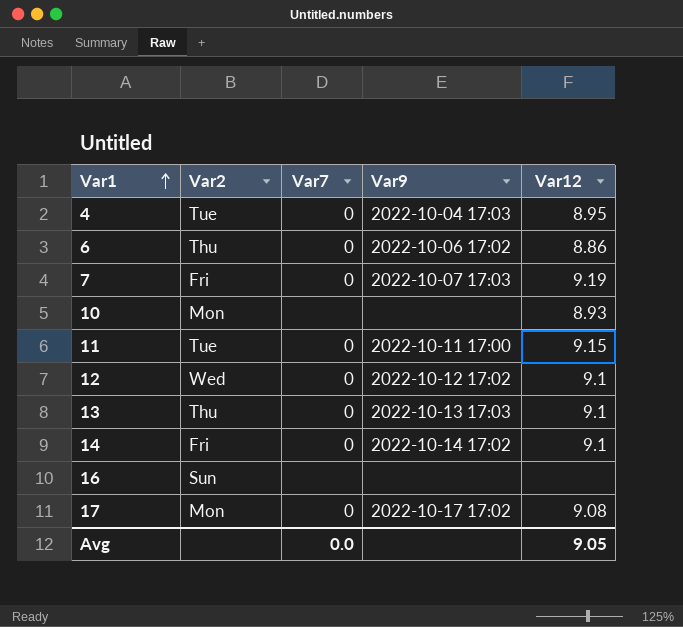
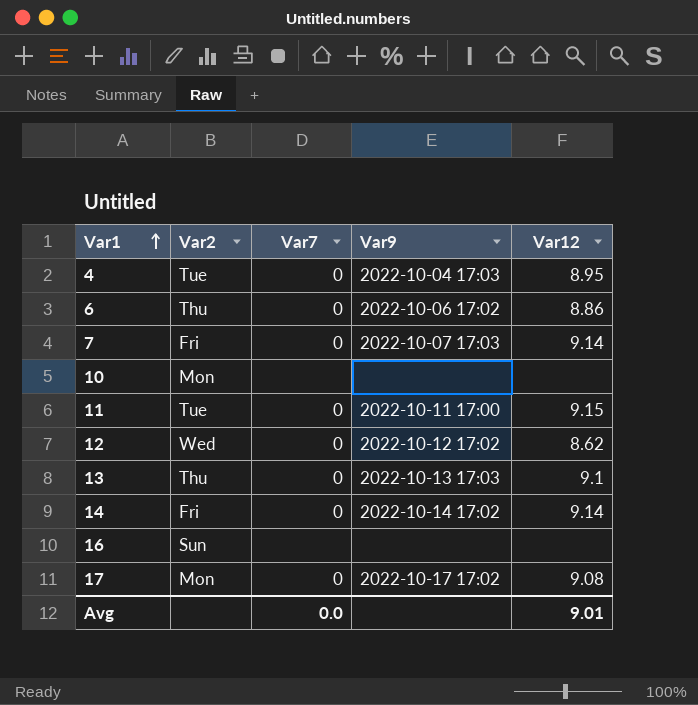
7 | Var12: 9.19 -> 9.14
10 | Var12: 8.93 -> none
12 | Var12: 9.1 -> 8.62
14 | Var12: 9.1 -> 9.14
Avg | Var12: 9.05 -> 9.01

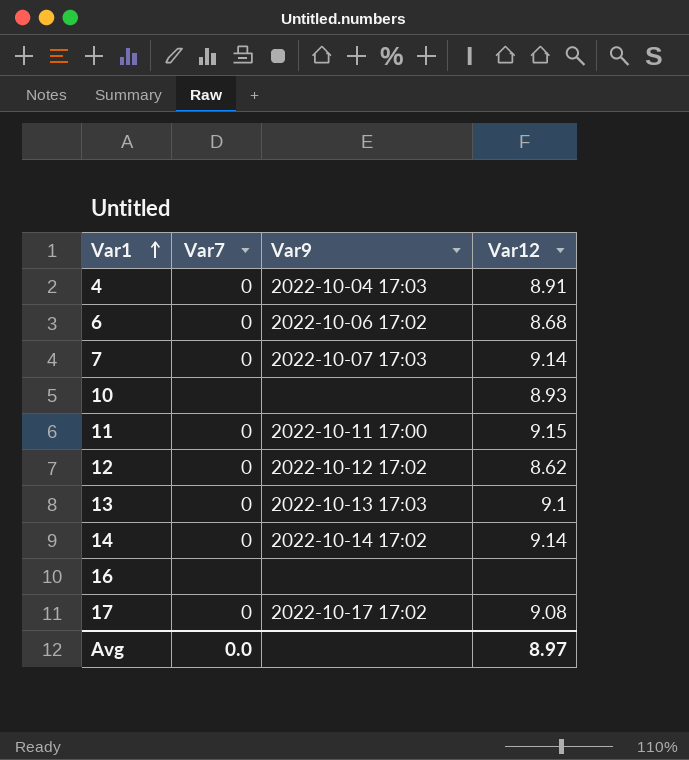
column Var2 | position: 2 -> none
4 | Var12: 8.95 -> 8.91
6 | Var12: 8.86 -> 8.68
10 | Var12: none -> 8.93
Avg | Var12: 9.01 -> 8.97

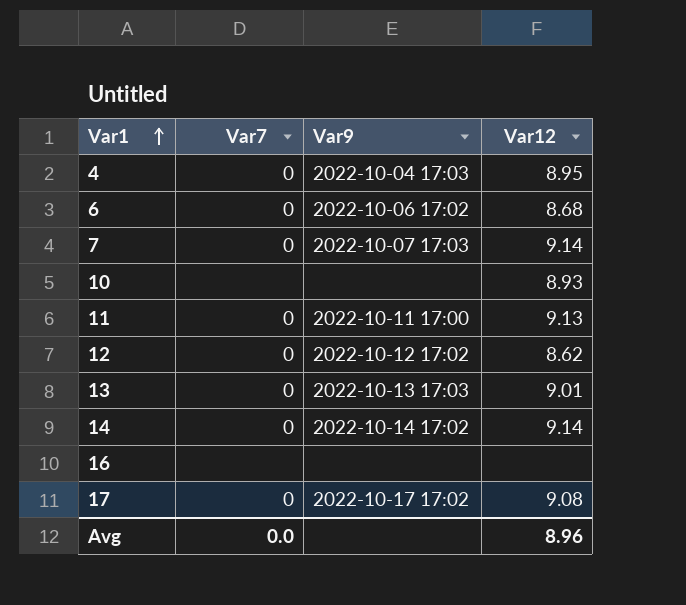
4 | Var12: 8.91 -> 8.95
11 | Var12: 9.15 -> 9.13
13 | Var12: 9.1 -> 9.01
Avg | Var12: 8.97 -> 8.96

